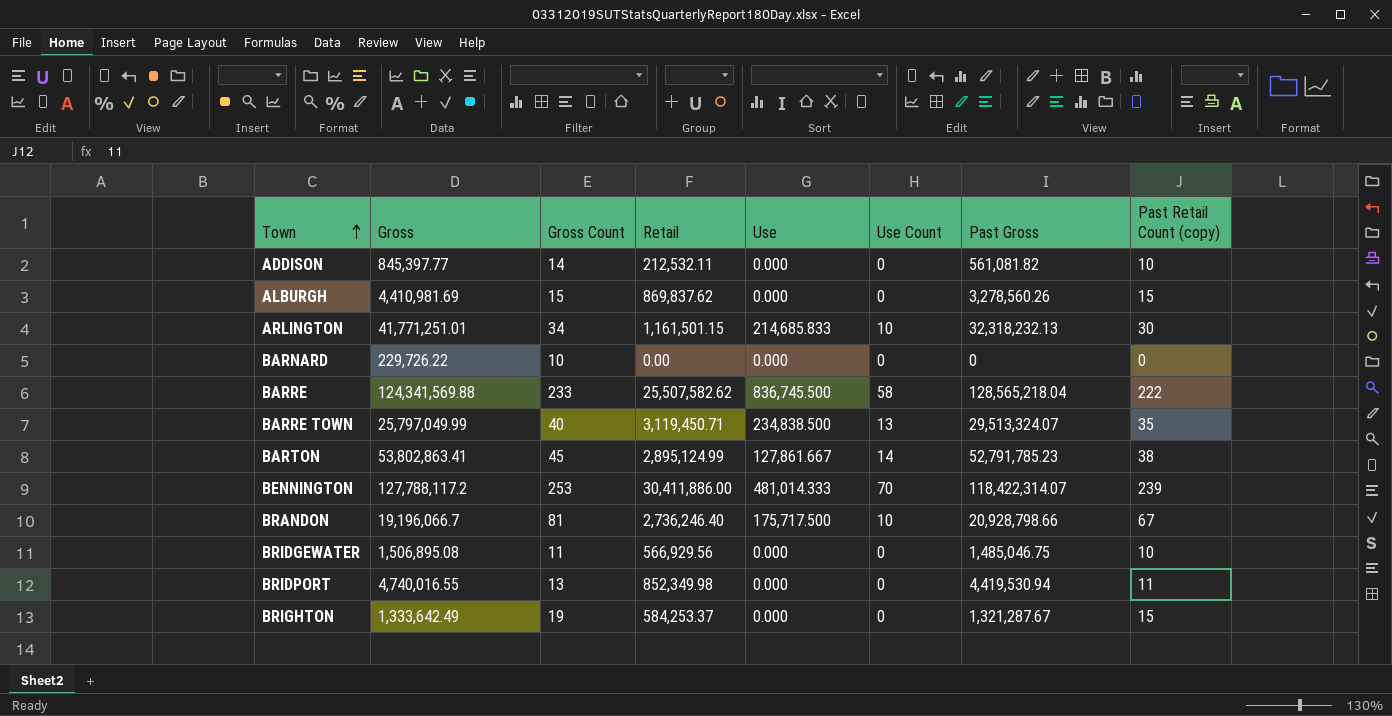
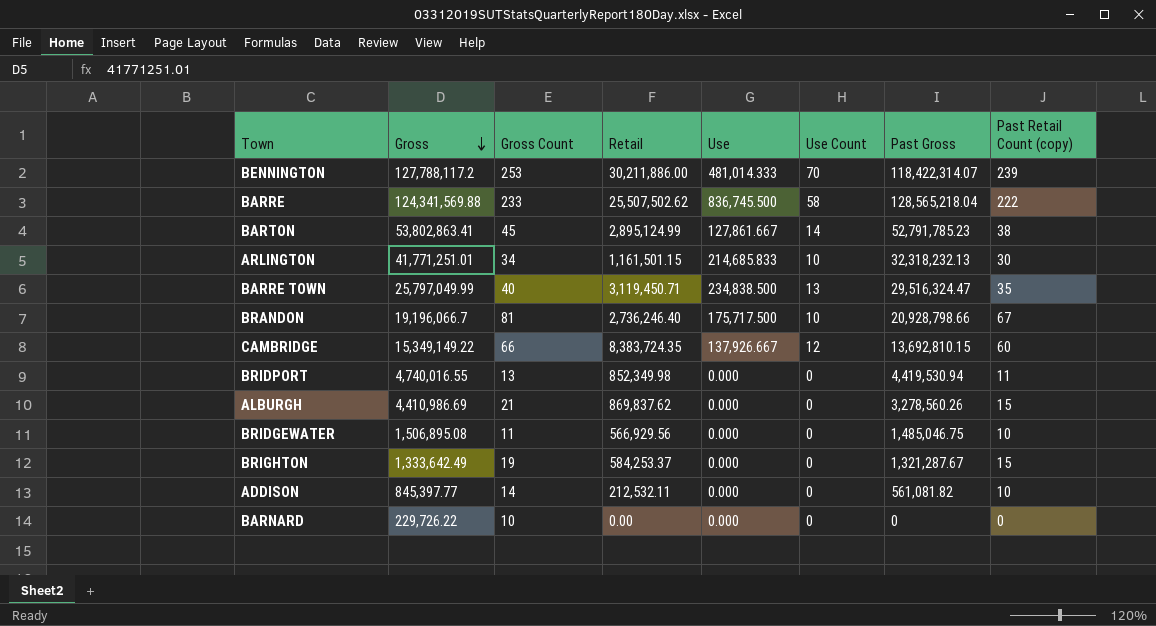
row order: Town ascending -> Gross descending
BENNINGTON | Retail: 30,411,886.00 -> 30,211,886.00
BARRE | Retail: 25,507,582.62 -> 25,507,502.62
BARRE TOWN | Past Gross: 29,513,324.07 -> 29,516,324.47
row CAMBRIDGE: none -> 15,349,149.22 | 66 | 8,383,724.35 | 137,926.667 | 12 | 13,692,810.15 | 60
ALBURGH | Gross: 4,410,981.69 -> 4,410,986.69
ALBURGH | Gross Count: 15 -> 21

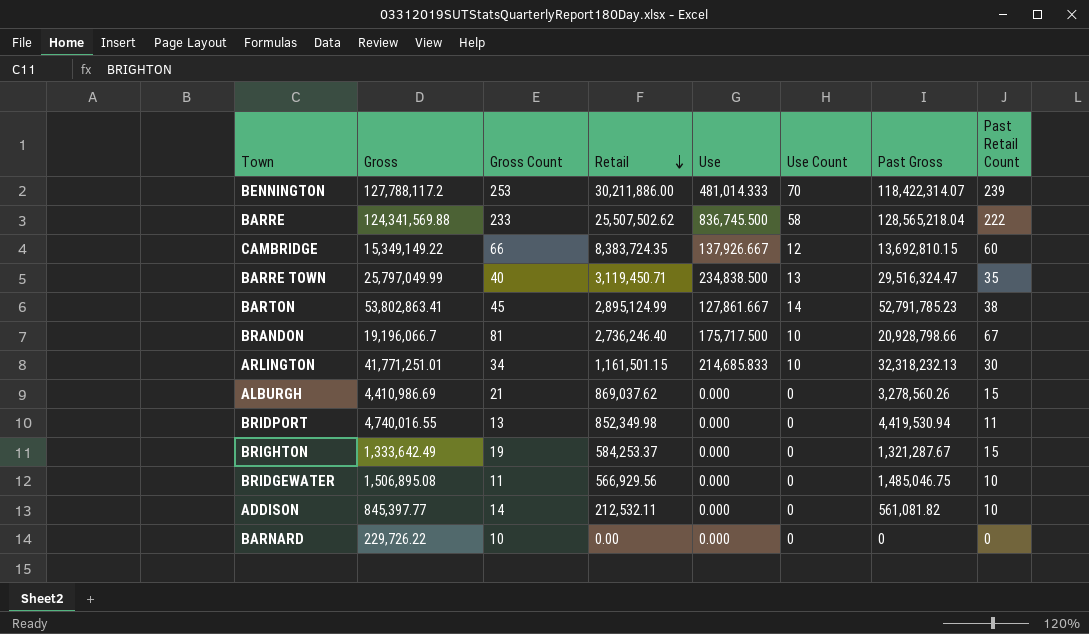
row order: Gross descending -> Retail descending
column name: Past Retail Count (copy) -> Past Retail Count
ALBURGH | Retail: 869,837.62 -> 869,037.62

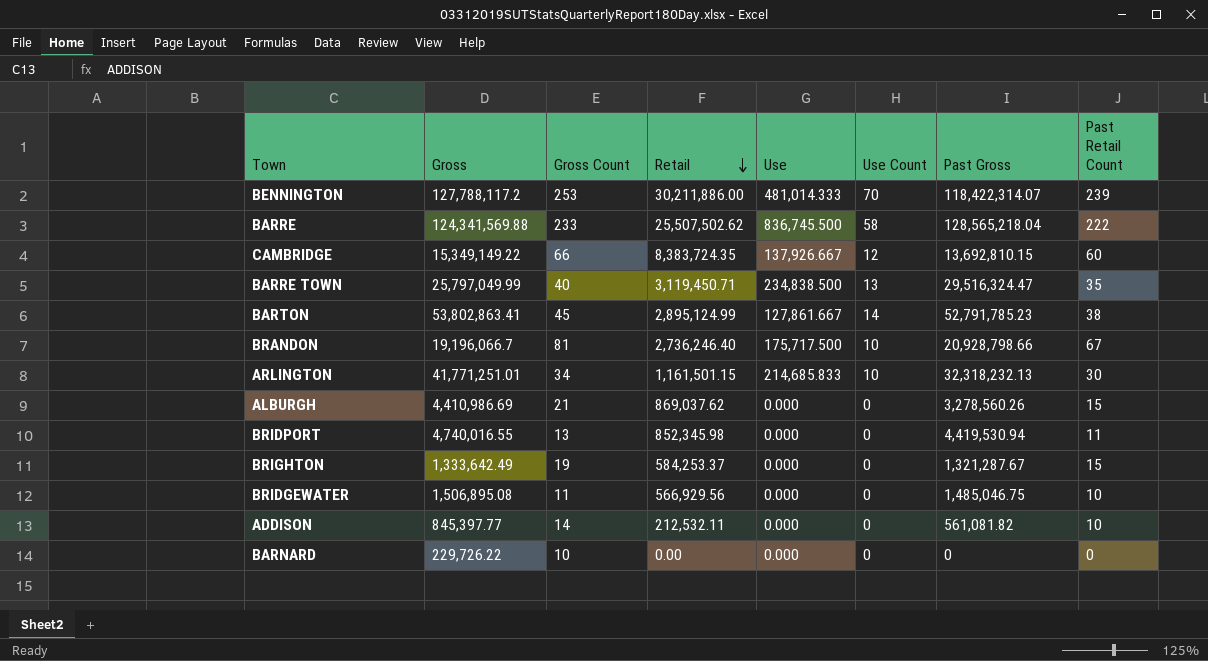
BRIDPORT | Retail: 852,349.98 -> 852,345.98

